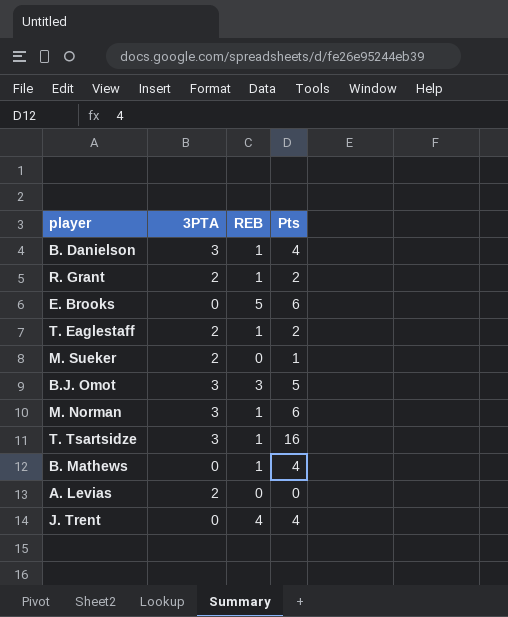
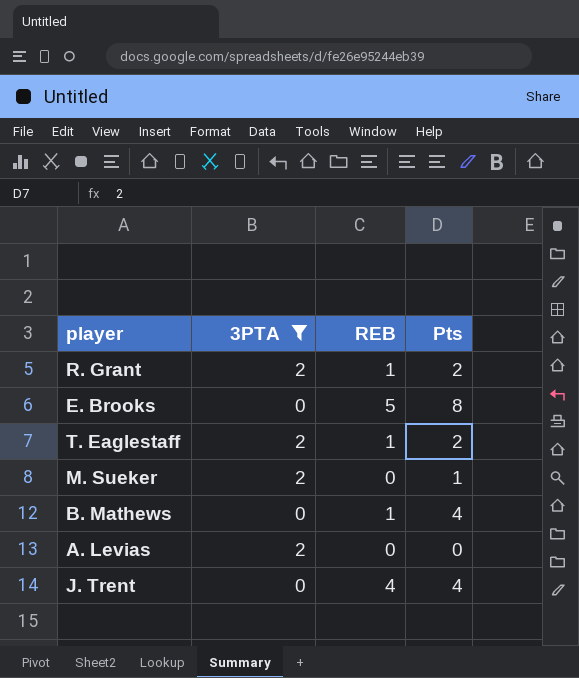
filter: none -> 3PTA != 3
E. Brooks | Pts: 6 -> 8

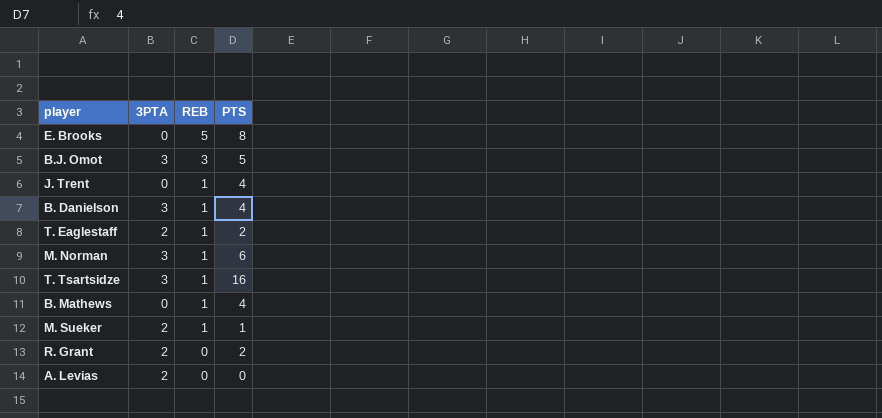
filter: 3PTA != 3 -> none
row order: none -> REB descending
column name: Pts -> PTS
J. Trent | REB: 4 -> 1
M. Sueker | REB: 0 -> 1
R. Grant | REB: 1 -> 0

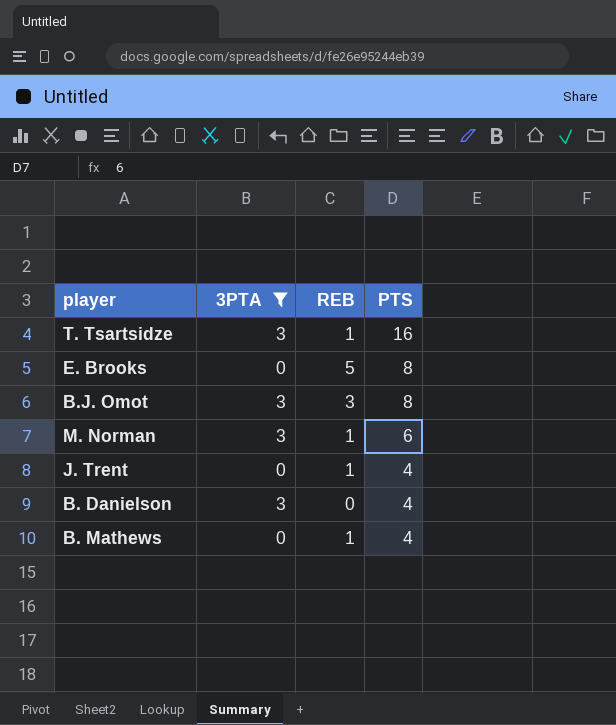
filter: none -> 3PTA != 2
row order: REB descending -> PTS descending
B.J. Omot | PTS: 5 -> 8
B. Danielson | REB: 1 -> 0

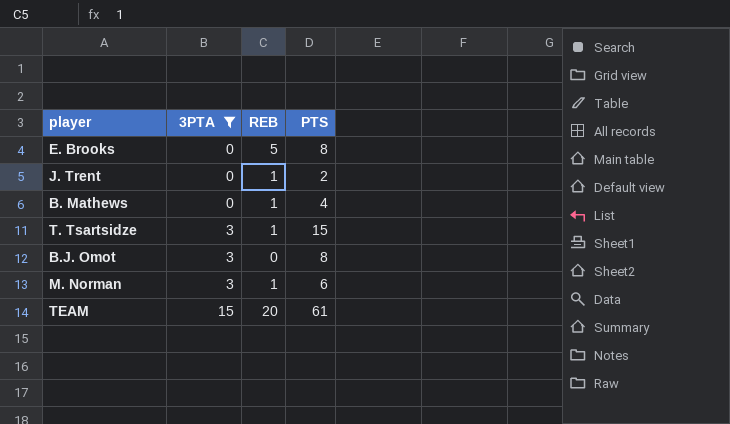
row order: PTS descending -> 3PTA ascending
row B. Danielson: 3 | 0 | 4 -> none
J. Trent | PTS: 4 -> 2
T. Tsartsidze | PTS: 16 -> 15
B.J. Omot | REB: 3 -> 0
row TEAM: none -> 15 | 20 | 61

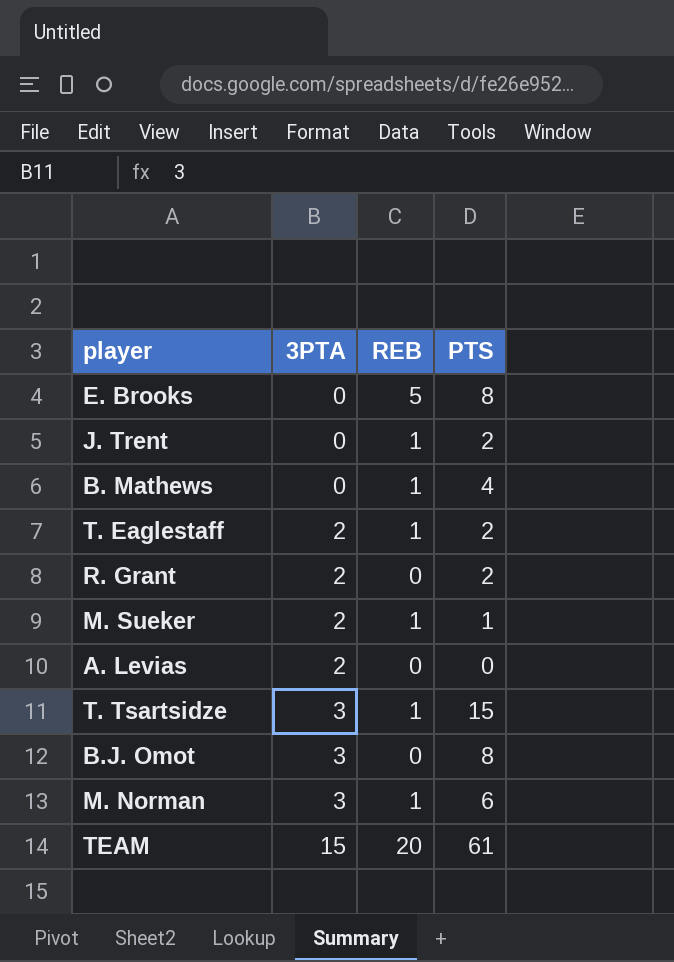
filter: 3PTA != 2 -> none

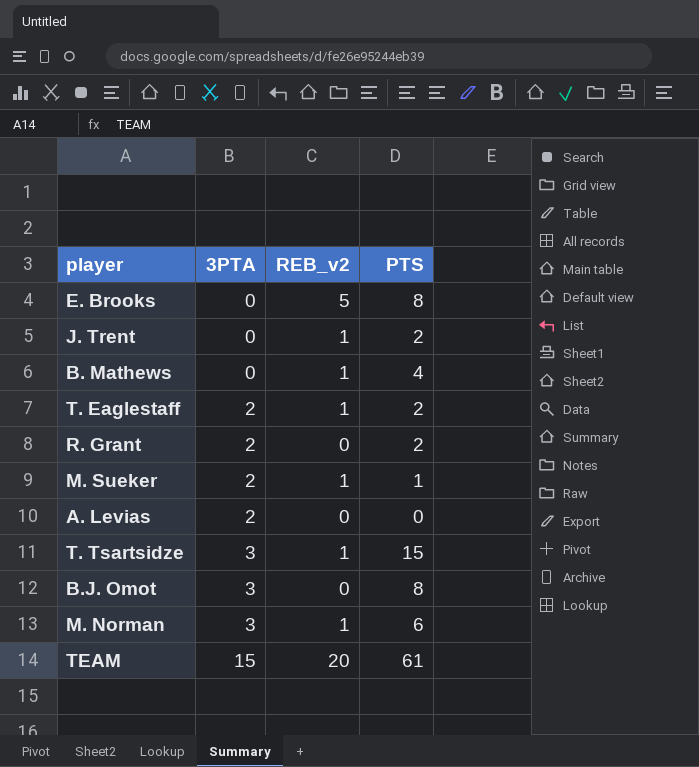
column name: REB -> REB_v2

